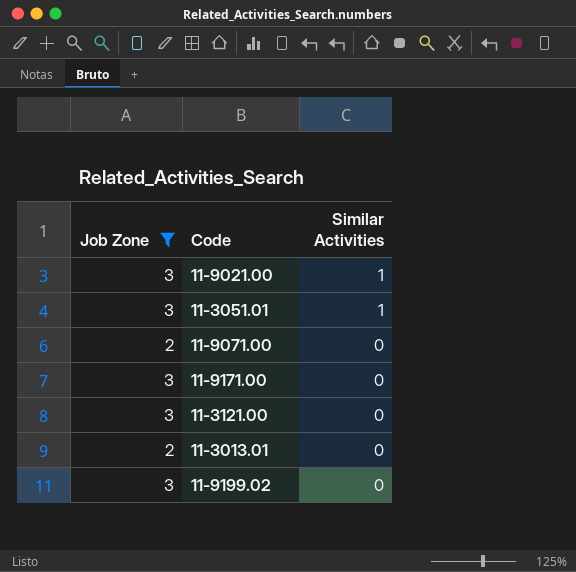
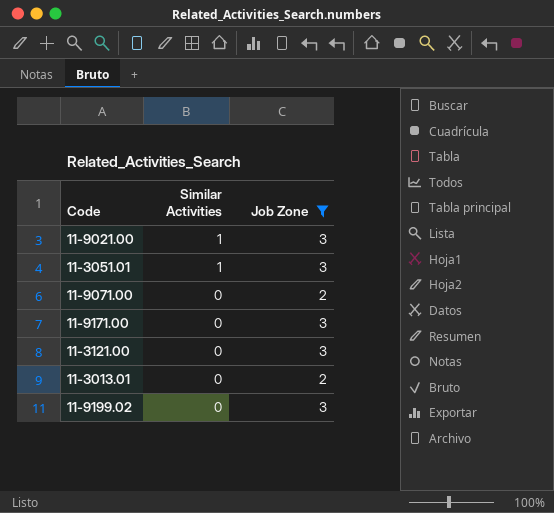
column Job Zone | position: 1 -> 3

